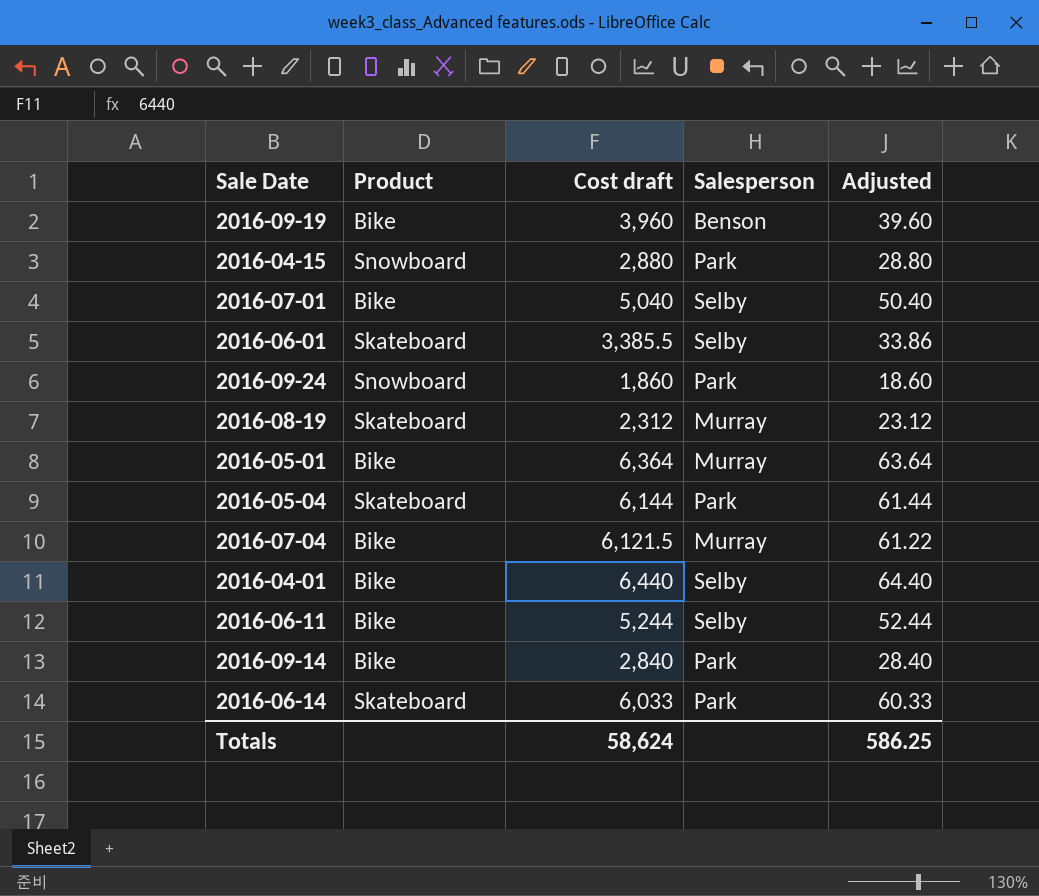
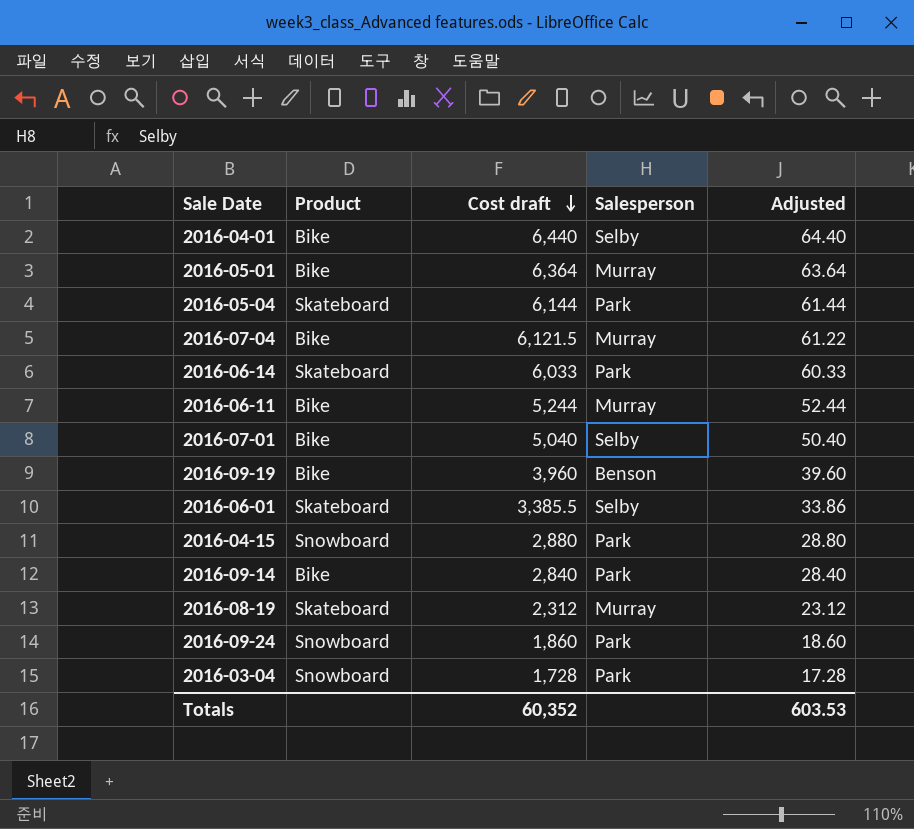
row order: none -> Cost draft descending
2016-06-11 | Salesperson: Selby -> Murray
row 2016-03-04: none -> Snowboard | 1,728 | Park | 17.28
Totals | Cost draft: 58,624 -> 60,352
Totals | Adjusted: 586.25 -> 603.53

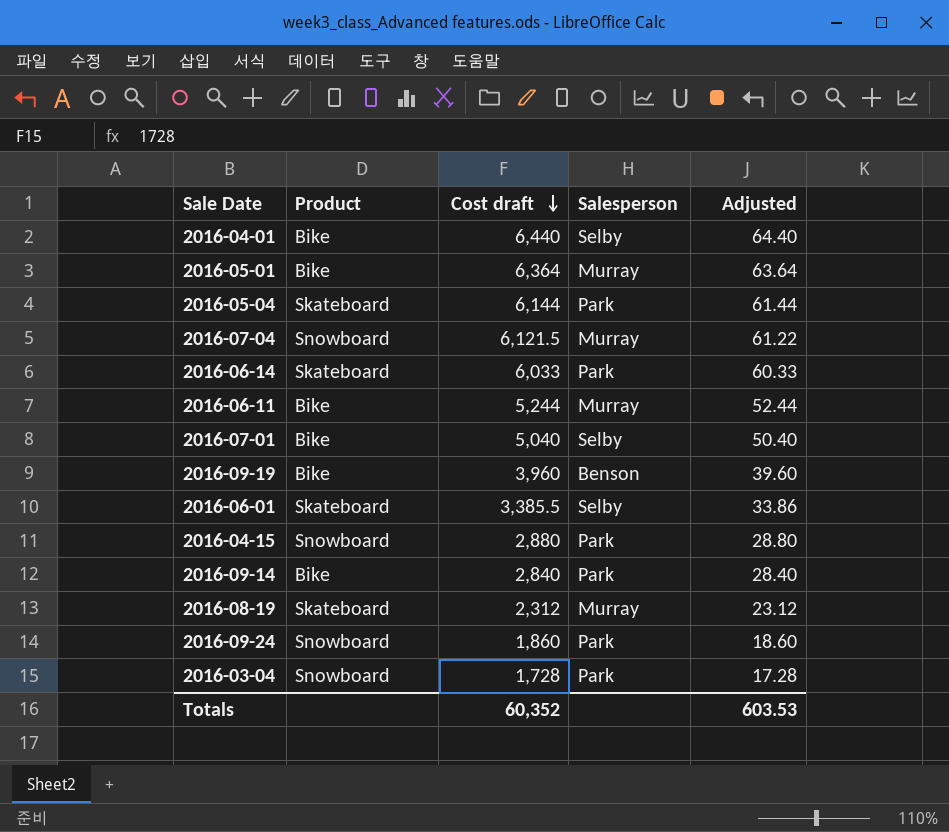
2016-07-04 | Product: Bike -> Snowboard

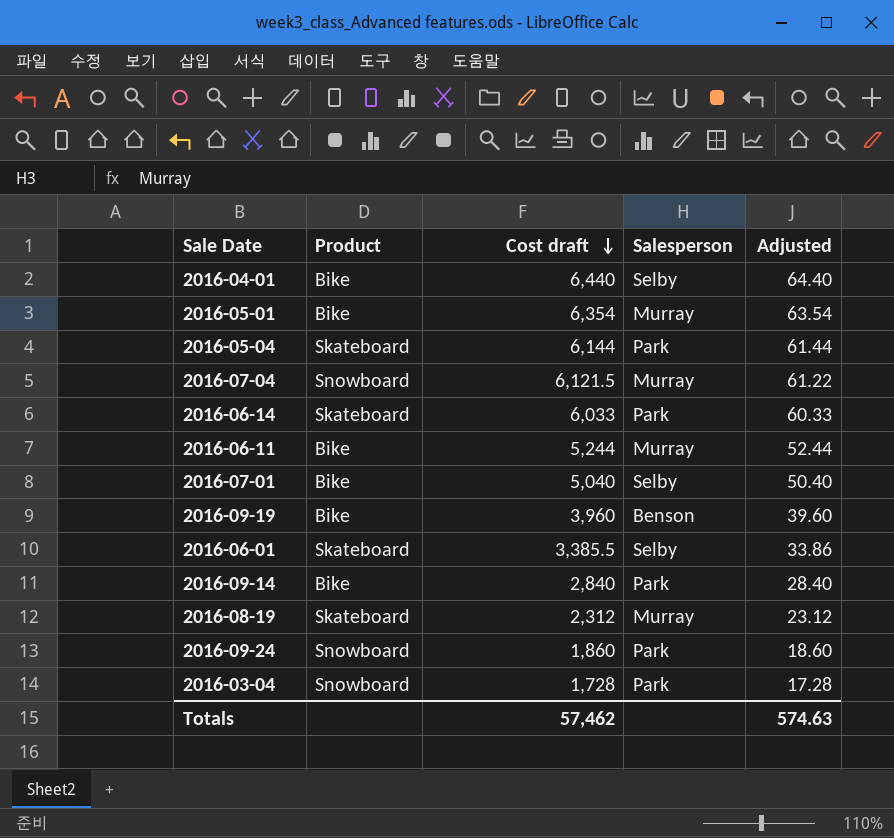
row 2016-04-15: Snowboard | 2,880 | Park | 28.80 -> none
2016-05-01 | Cost draft: 6,364 -> 6,354
2016-05-01 | Adjusted: 63.64 -> 63.54
Totals | Cost draft: 60,352 -> 57,462
Totals | Adjusted: 603.53 -> 574.63

